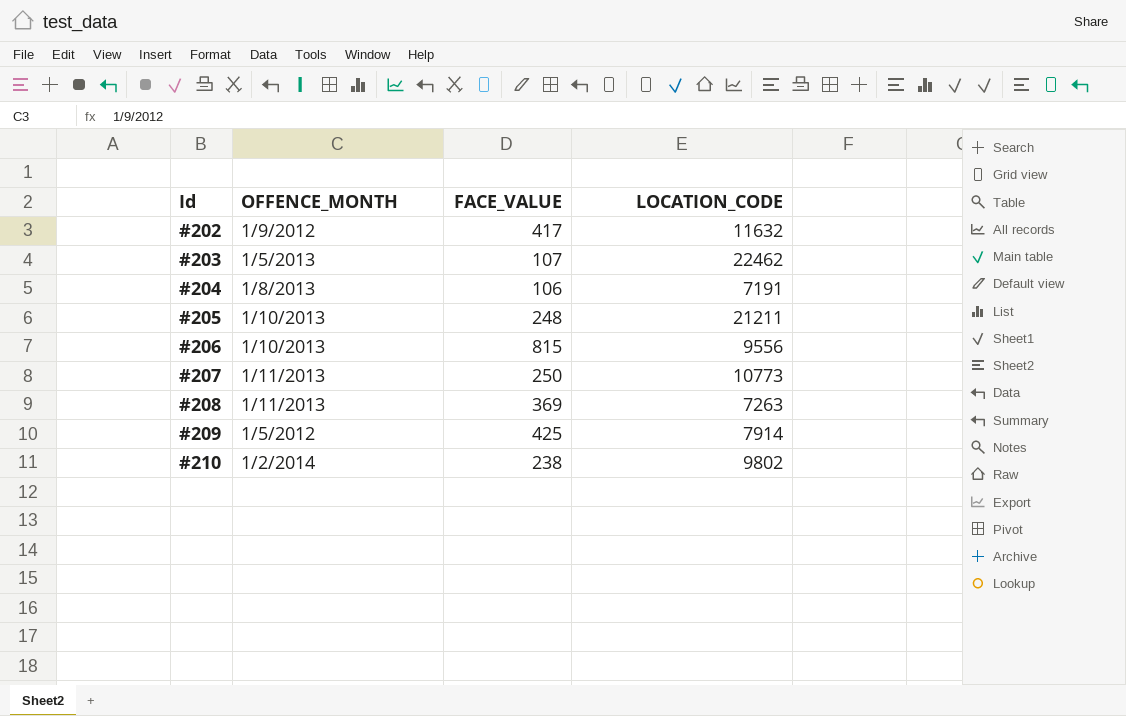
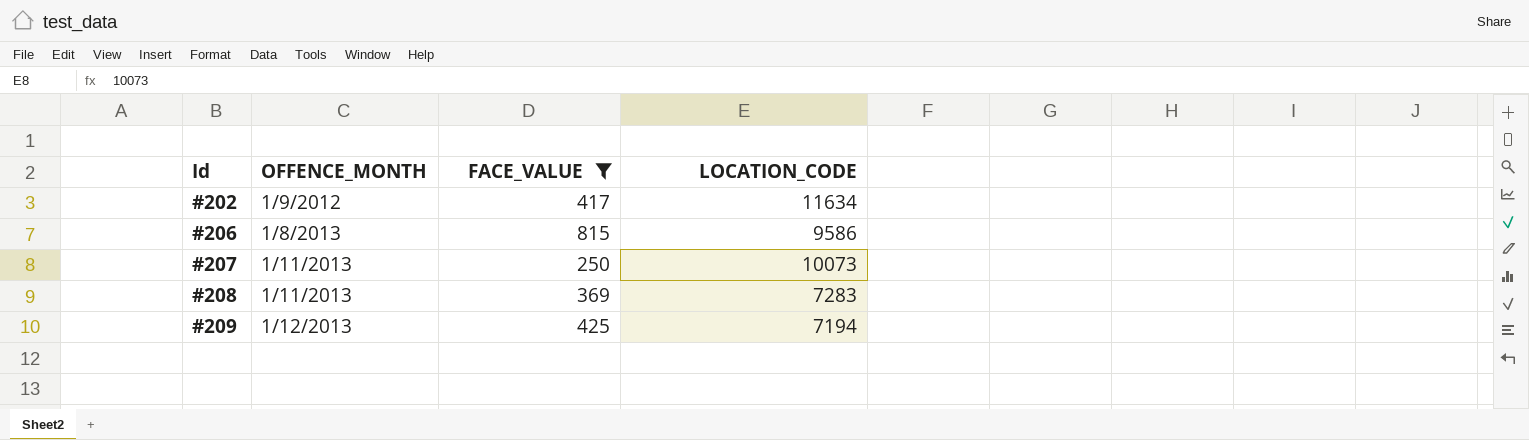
filter: none -> FACE_VALUE >= 250
#202 | LOCATION_CODE: 11632 -> 11634
#206 | OFFENCE_MONTH: 1/10/2013 -> 1/8/2013
#206 | LOCATION_CODE: 9556 -> 9586
#207 | LOCATION_CODE: 10773 -> 10073
#208 | LOCATION_CODE: 7263 -> 7283
#209 | OFFENCE_MONTH: 1/5/2012 -> 1/12/2013
#209 | LOCATION_CODE: 7914 -> 7194

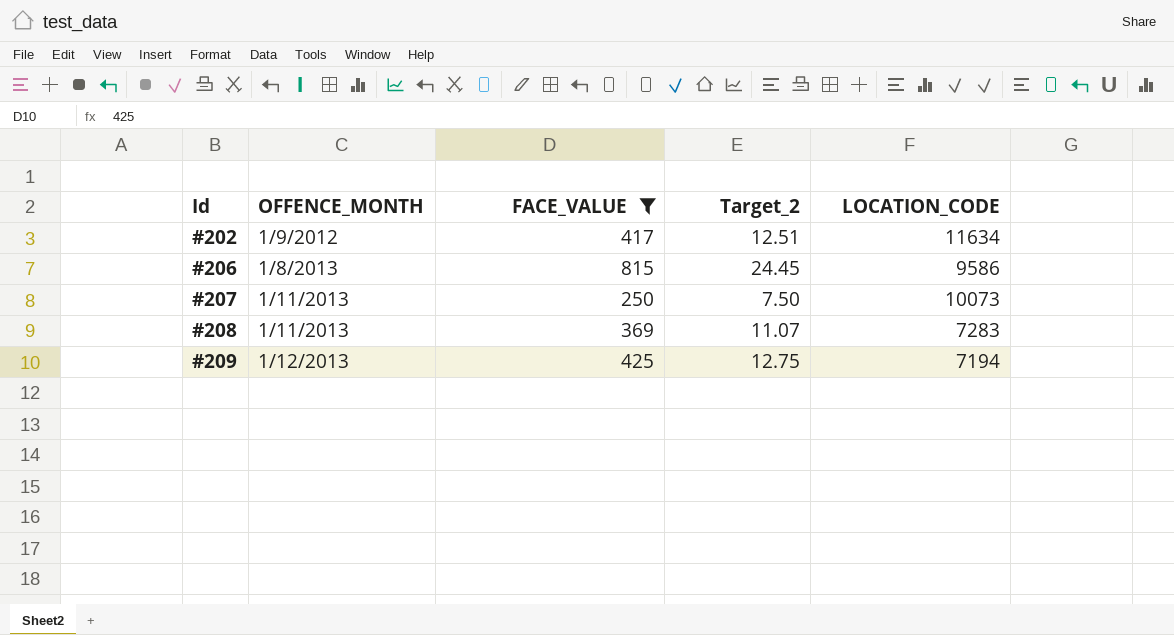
column Target_2 | formula: none -> [FACE_VALUE] * 0.03

